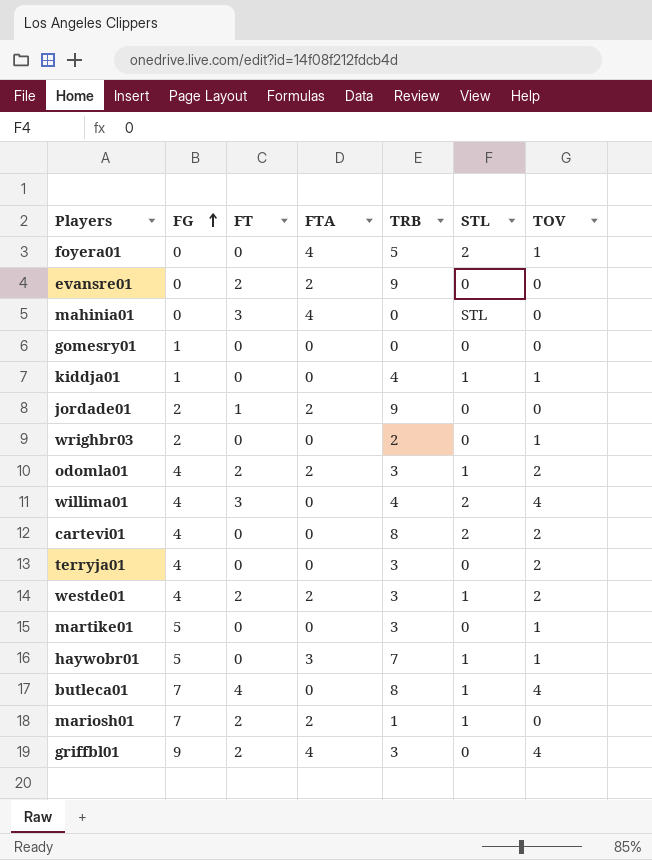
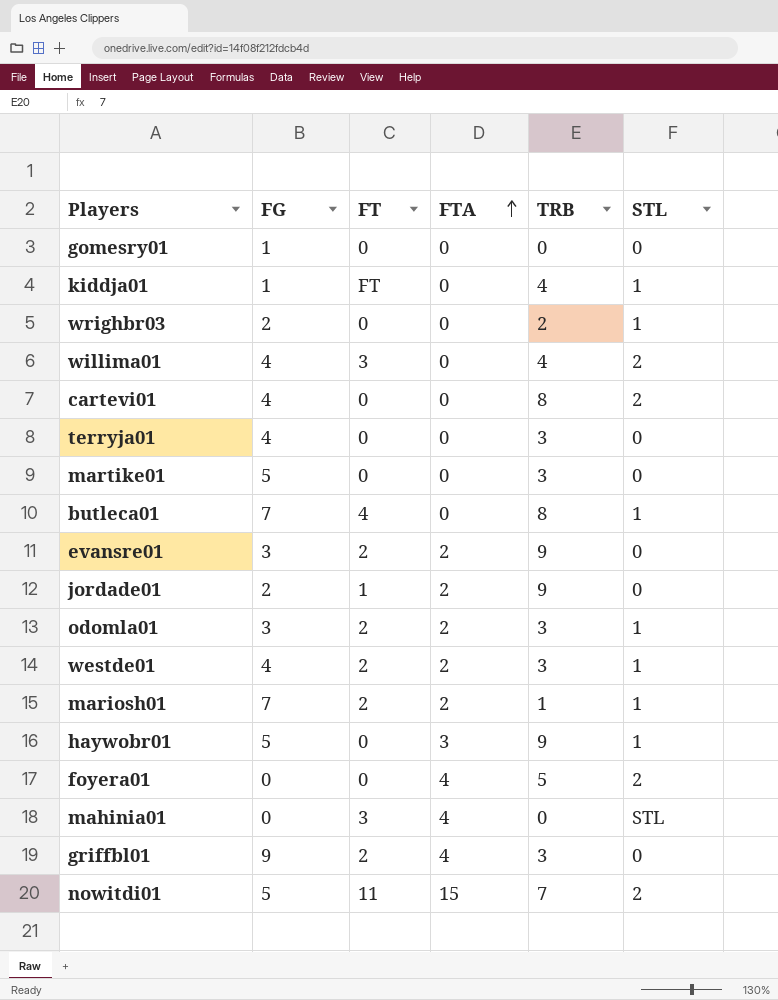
row order: FG ascending -> FTA ascending
column TOV | position: 7 -> none
kiddja01 | FT: 0 -> FT
wrighbr03 | STL: 0 -> 1
evansre01 | FG: 0 -> 3
odomla01 | FG: 4 -> 3
haywobr01 | TRB: 7 -> 9
row nowitdi01: none -> 5 | 11 | 15 | 7 | 2

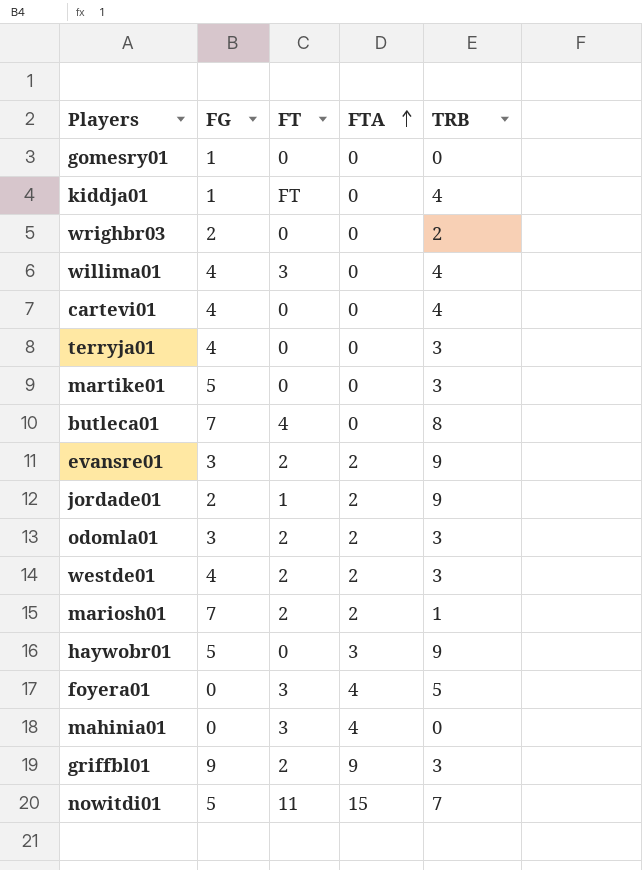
column STL | position: 6 -> none
cartevi01 | TRB: 8 -> 4
foyera01 | FT: 0 -> 3
griffbl01 | FTA: 4 -> 9

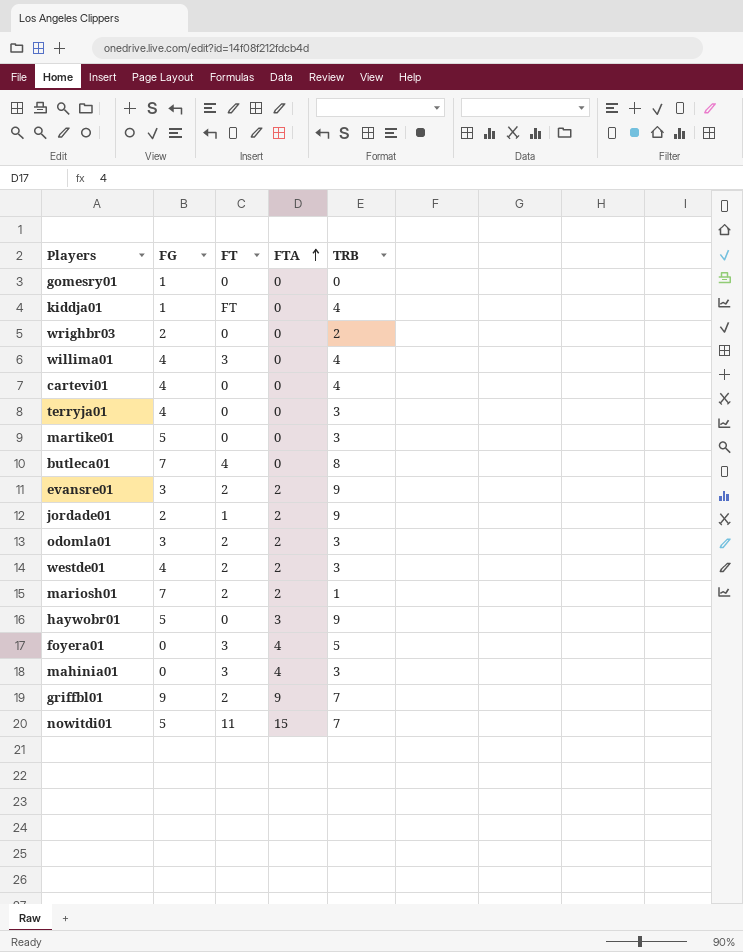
mahinia01 | TRB: 0 -> 3
griffbl01 | TRB: 3 -> 7

